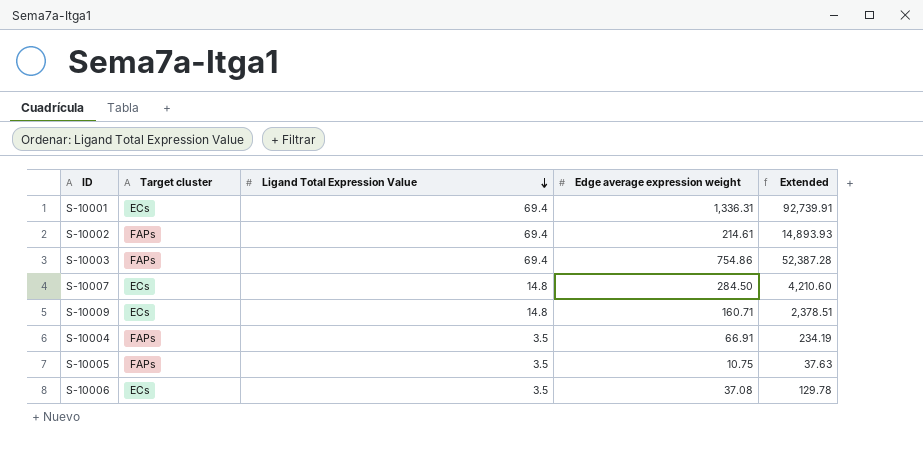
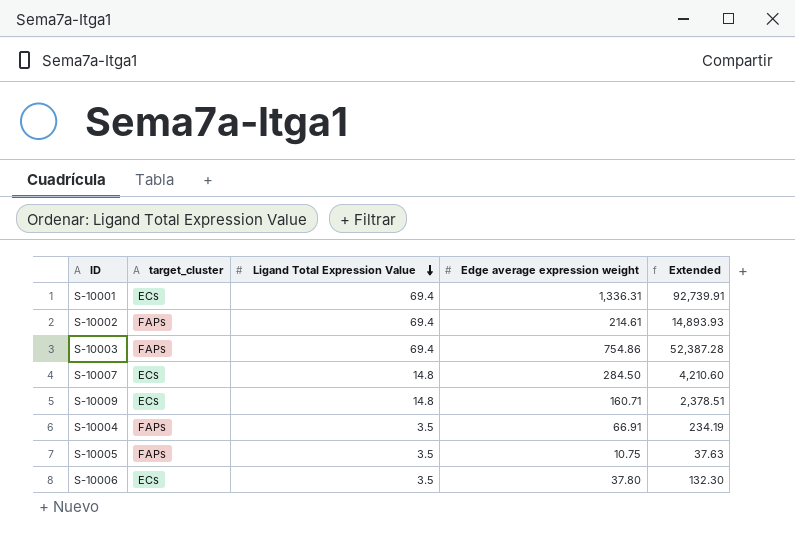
column name: Target cluster -> target_cluster
S-10006 | Edge average expression weight: 37.08 -> 37.80
S-10006 | Extended: 129.78 -> 132.30

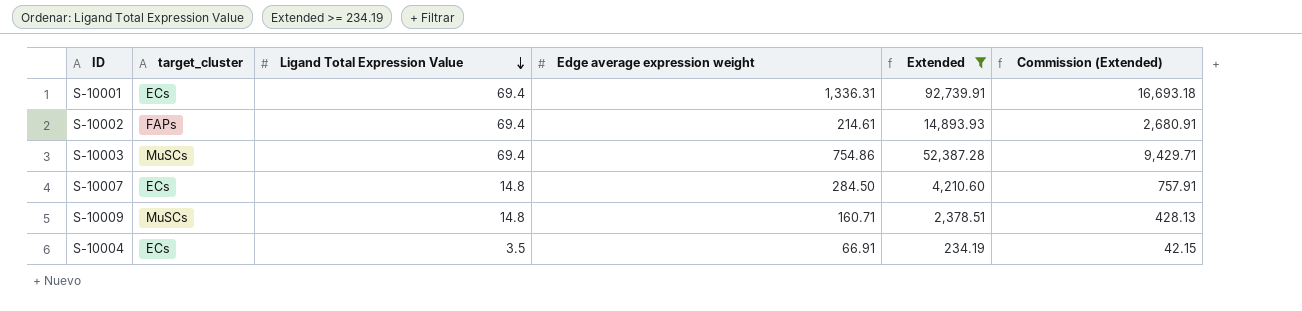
filter: none -> Extended >= 234.19
column Commission (Extended) | formula: none -> [Extended] * 0.18
S-10003 | target_cluster: FAPs -> MuSCs
S-10009 | target_cluster: ECs -> MuSCs
S-10004 | target_cluster: FAPs -> ECs

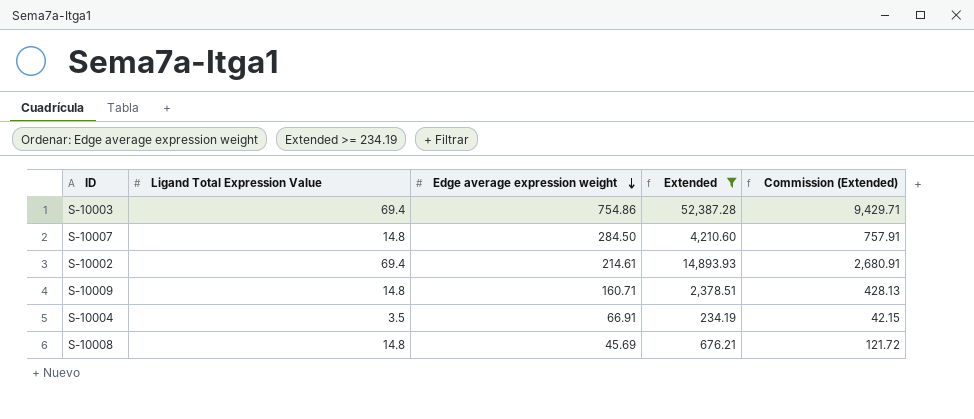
row order: Ligand Total Expression Value descending -> Edge average expression weight descending
column target_cluster | position: 2 -> none
row S-10001: ECs | 69.4 | 1,336.31 | 92,739.91 | 16,693.18 -> none
row S-10008: none -> 14.8 | 45.69 | 676.21 | 121.72

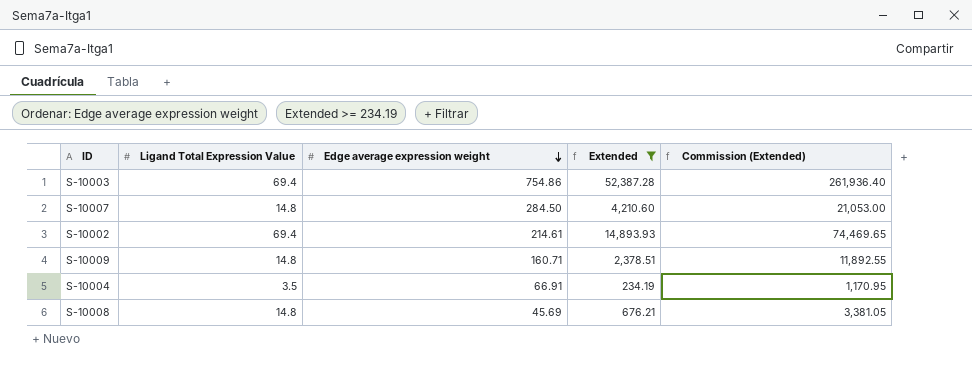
column Commission (Extended) | formula: [Extended] * 0.18 -> [Extended] * 5

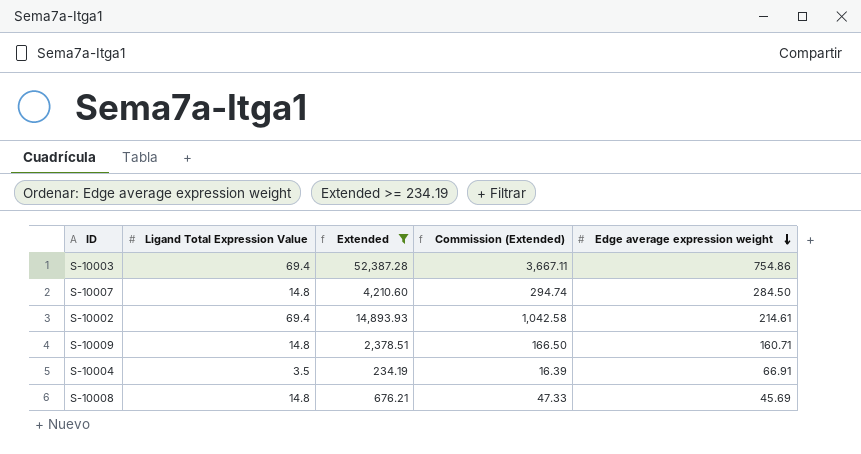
column Commission (Extended) | formula: [Extended] * 5 -> [Extended] * 0.07
column Edge average expression weight | position: 3 -> 5

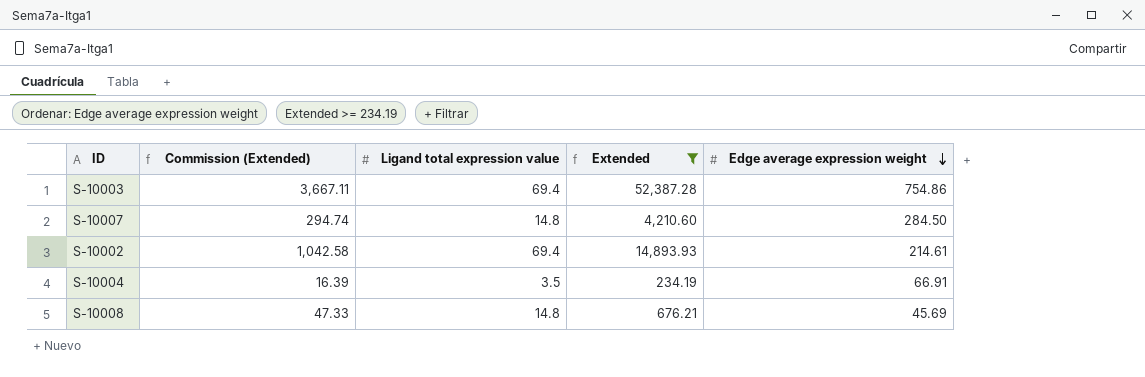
column Commission (Extended) | position: 4 -> 2
column name: Ligand Total Expression Value -> Ligand total expression value
row S-10009: 14.8 | 2,378.51 | 166.50 | 160.71 -> none

